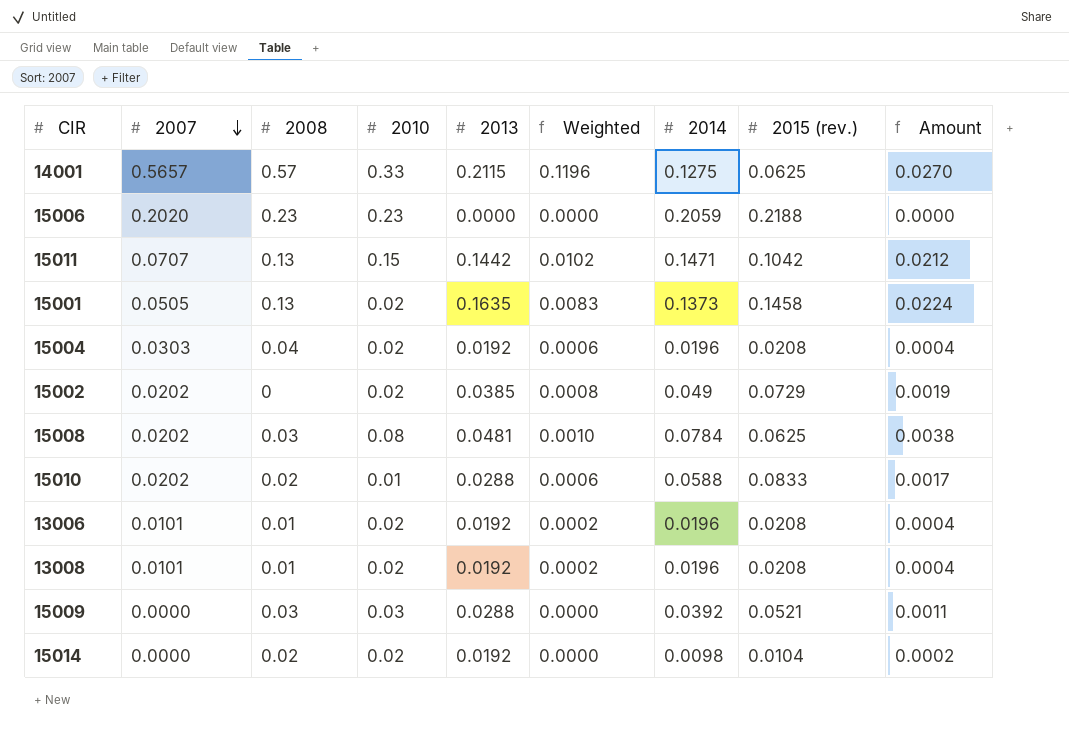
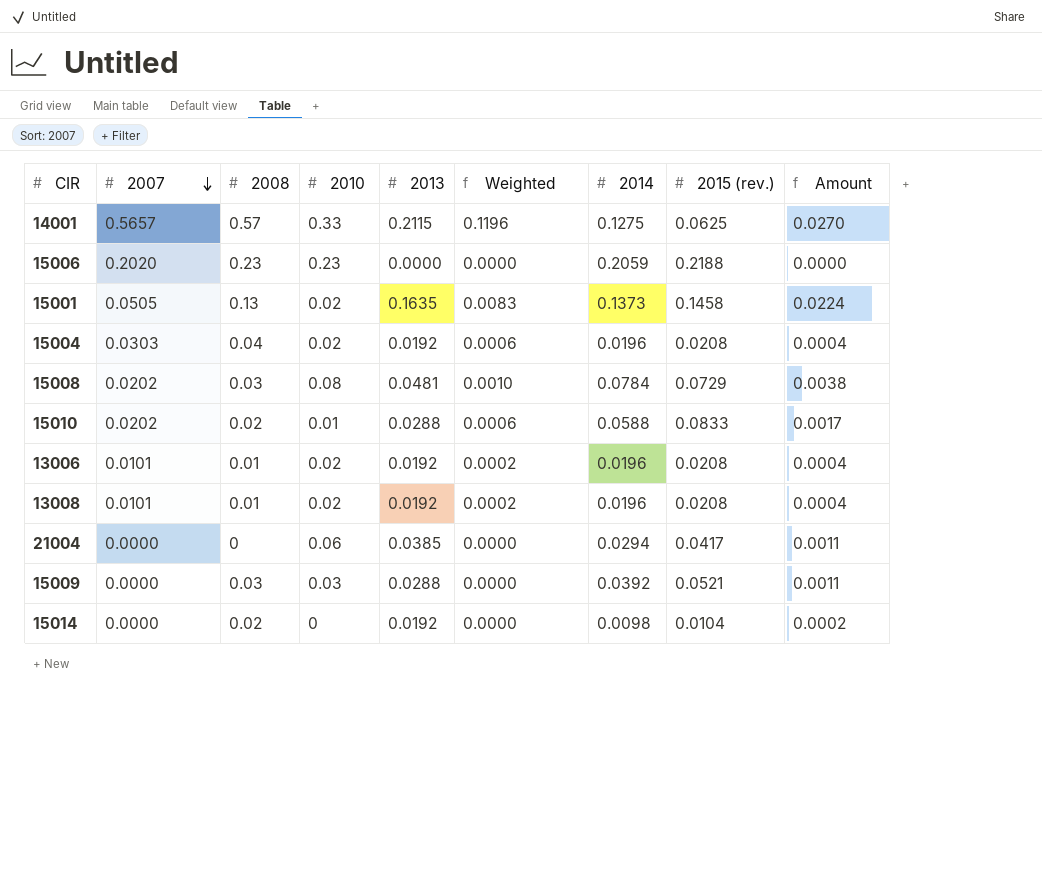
row 15011: 0.0707 | 0.13 | 0.15 | 0.1442 | 0.0102 | 0.1471 | 0.1042 | 0.0212 -> none
row 15002: 0.0202 | 0 | 0.02 | 0.0385 | 0.0008 | 0.049 | 0.0729 | 0.0019 -> none
15008 | 2015 (rev.): 0.0625 -> 0.0729
row 21004: none -> 0.0000 | 0 | 0.06 | 0.0385 | 0.0000 | 0.0294 | 0.0417 | 0.0011
15014 | 2010: 0.02 -> 0

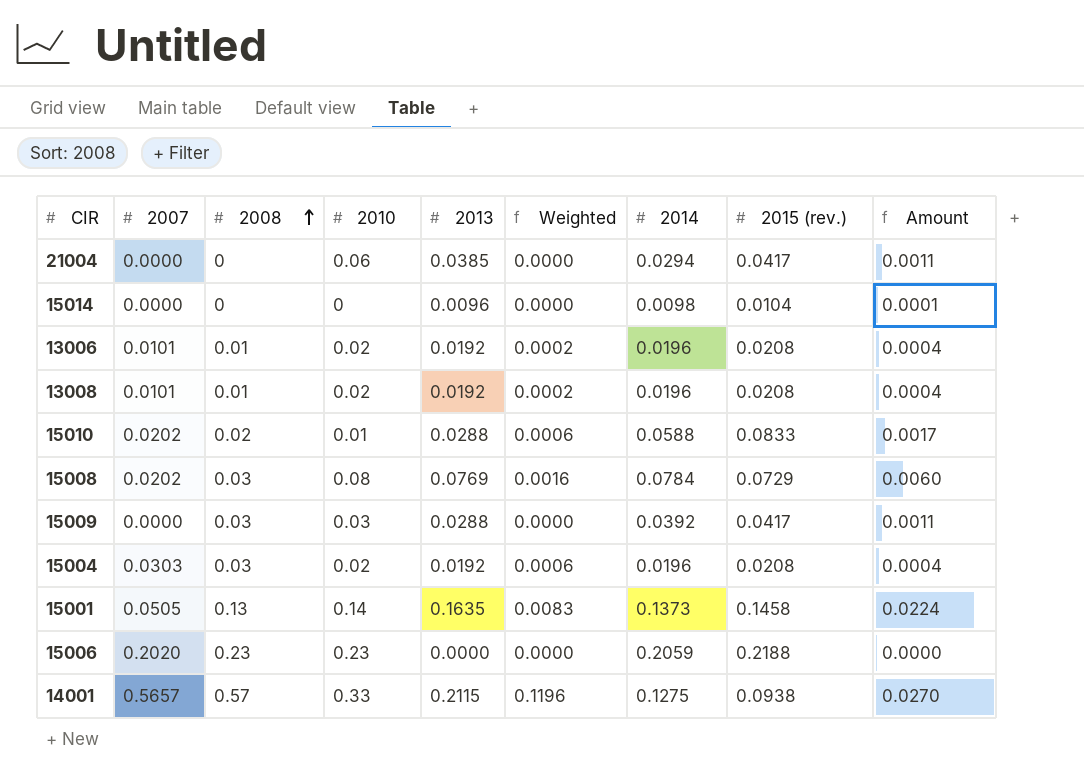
row order: 2007 descending -> 2008 ascending
15014 | 2008: 0.02 -> 0
15014 | 2013: 0.0192 -> 0.0096
15014 | Amount: 0.0002 -> 0.0001
15008 | 2013: 0.0481 -> 0.0769
15008 | Weighted: 0.0010 -> 0.0016
15008 | Amount: 0.0038 -> 0.0060
15009 | 2015 (rev.): 0.0521 -> 0.0417
15004 | 2008: 0.04 -> 0.03
15001 | 2010: 0.02 -> 0.14
14001 | 2015 (rev.): 0.0625 -> 0.0938

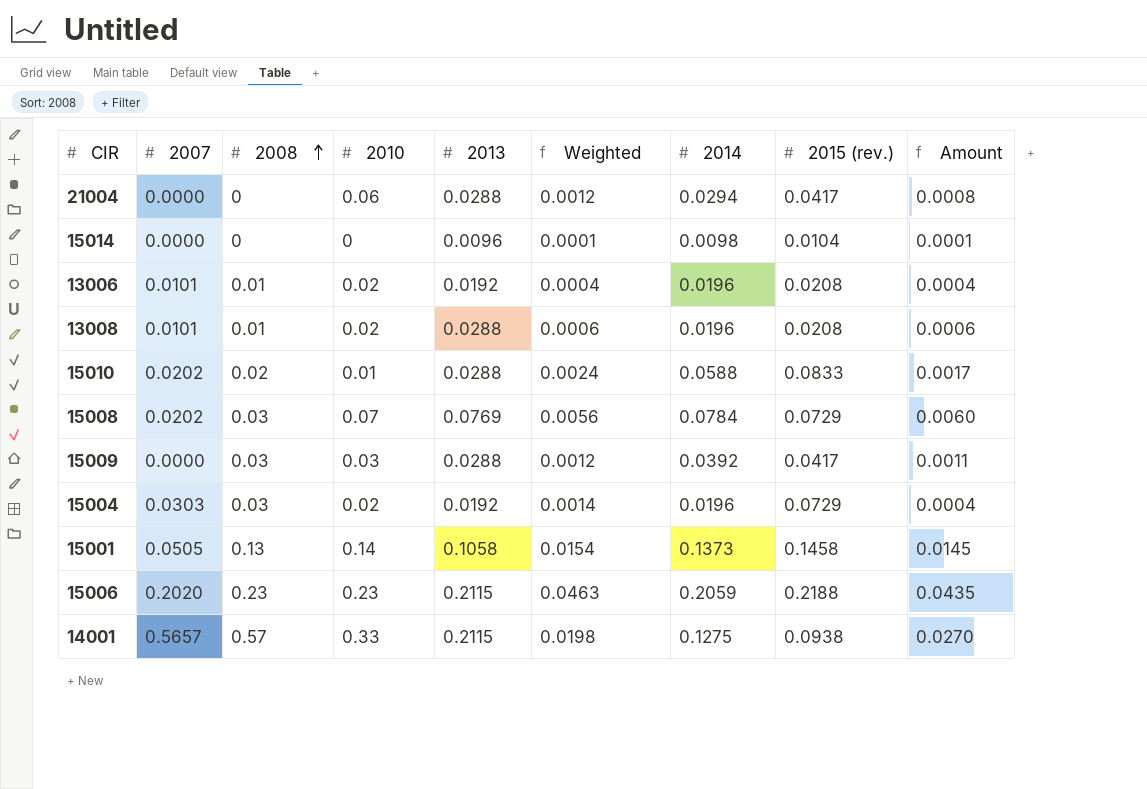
column Weighted | formula: [2007] * [2013] -> [2013] * [2015 (rev.)]
21004 | 2013: 0.0385 -> 0.0288
21004 | Amount: 0.0011 -> 0.0008
13008 | 2013: 0.0192 -> 0.0288
13008 | Amount: 0.0004 -> 0.0006
15008 | 2010: 0.08 -> 0.07
15004 | 2015 (rev.): 0.0208 -> 0.0729
15001 | 2013: 0.1635 -> 0.1058
15001 | Amount: 0.0224 -> 0.0145
15006 | 2013: 0.0000 -> 0.2115
15006 | Amount: 0.0000 -> 0.0435

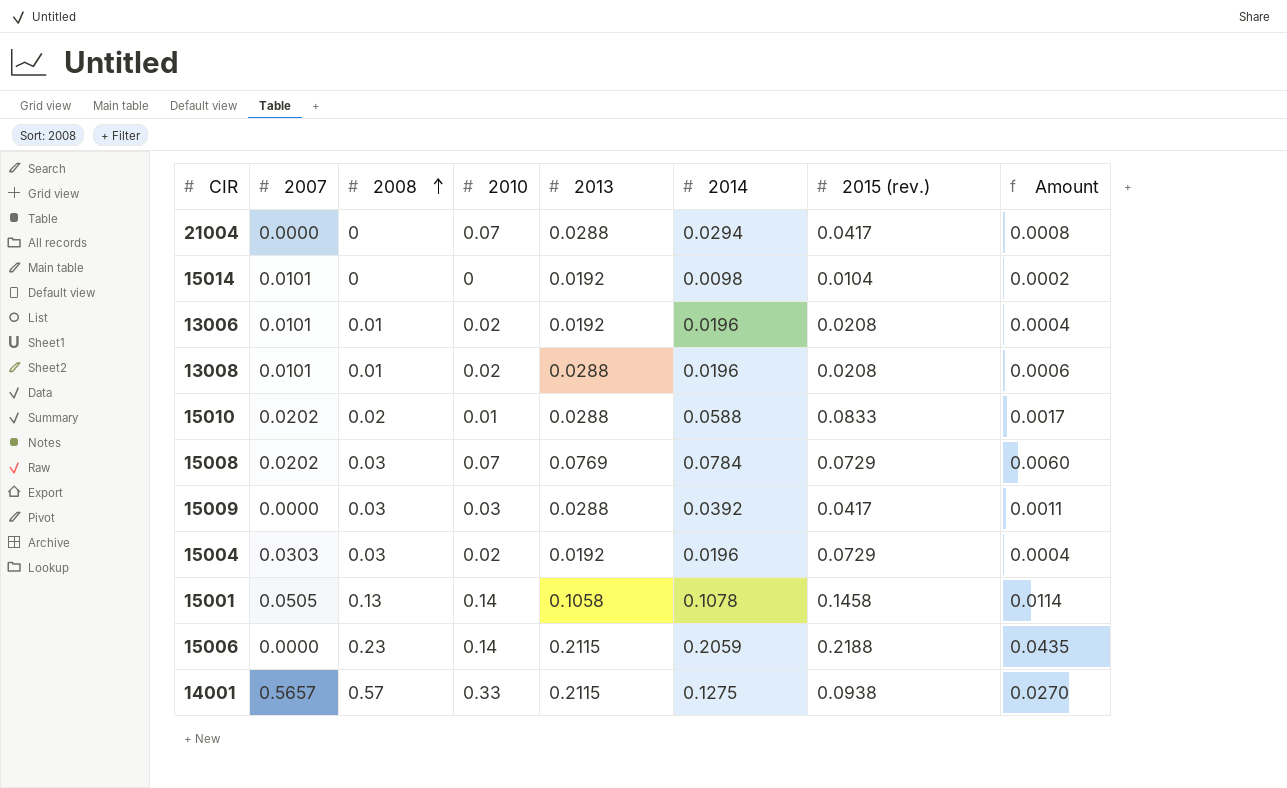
column Weighted | formula: [2013] * [2015 (rev.)] -> none
21004 | 2010: 0.06 -> 0.07
15014 | 2007: 0.0000 -> 0.0101
15014 | 2013: 0.0096 -> 0.0192
15014 | Amount: 0.0001 -> 0.0002
15001 | 2014: 0.1373 -> 0.1078
15001 | Amount: 0.0145 -> 0.0114
15006 | 2007: 0.2020 -> 0.0000
15006 | 2010: 0.23 -> 0.14

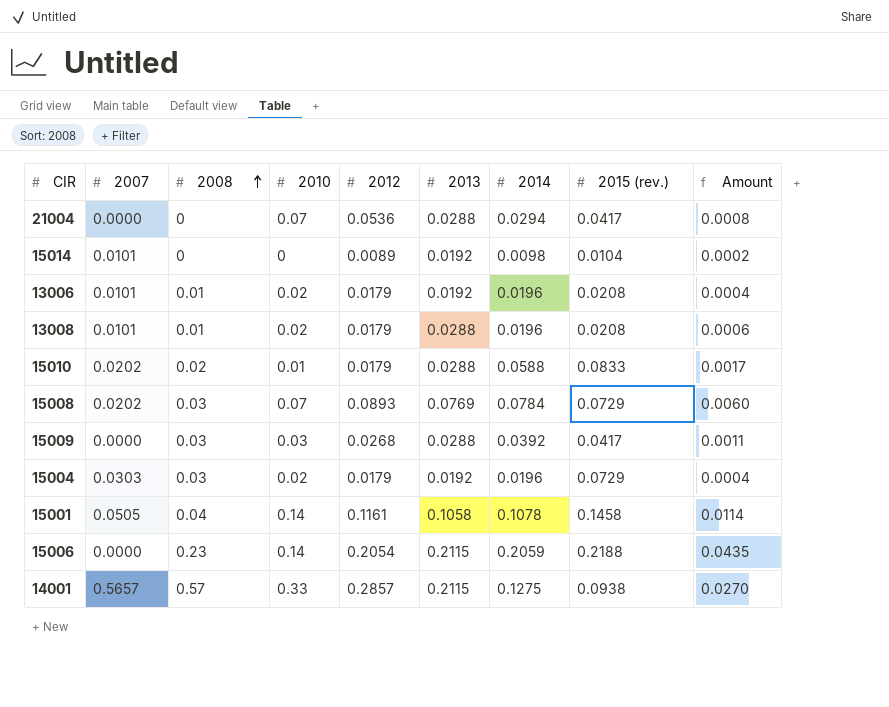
column 2012 | position: none -> 5
15001 | 2008: 0.13 -> 0.04

